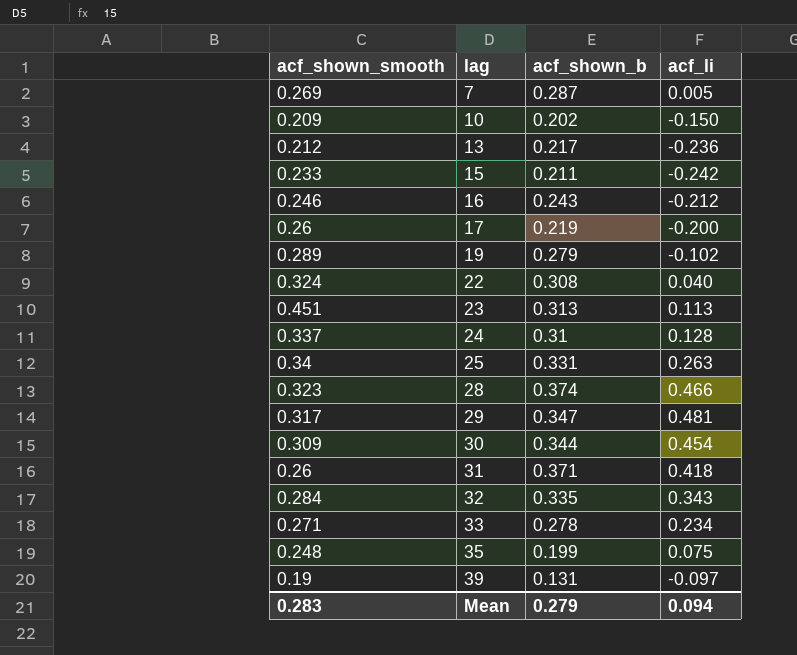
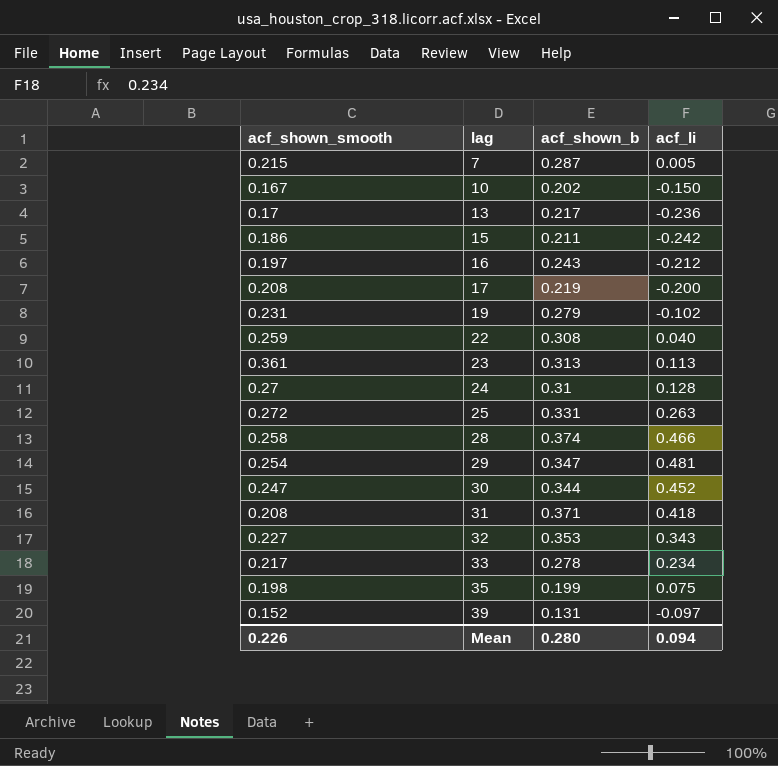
7 | acf_shown_smooth: 0.269 -> 0.215
10 | acf_shown_smooth: 0.209 -> 0.167
13 | acf_shown_smooth: 0.212 -> 0.17
15 | acf_shown_smooth: 0.233 -> 0.186
16 | acf_shown_smooth: 0.246 -> 0.197
17 | acf_shown_smooth: 0.26 -> 0.208
19 | acf_shown_smooth: 0.289 -> 0.231
22 | acf_shown_smooth: 0.324 -> 0.259
23 | acf_shown_smooth: 0.451 -> 0.361
24 | acf_shown_smooth: 0.337 -> 0.27
25 | acf_shown_smooth: 0.34 -> 0.272
28 | acf_shown_smooth: 0.323 -> 0.258
29 | acf_shown_smooth: 0.317 -> 0.254
30 | acf_shown_smooth: 0.309 -> 0.247
30 | acf_li: 0.454 -> 0.452
31 | acf_shown_smooth: 0.26 -> 0.208
32 | acf_shown_smooth: 0.284 -> 0.227
32 | acf_shown_b: 0.335 -> 0.353
33 | acf_shown_smooth: 0.271 -> 0.217
35 | acf_shown_smooth: 0.248 -> 0.198
39 | acf_shown_smooth: 0.19 -> 0.152
Mean | acf_shown_smooth: 0.283 -> 0.226
Mean | acf_shown_b: 0.279 -> 0.280

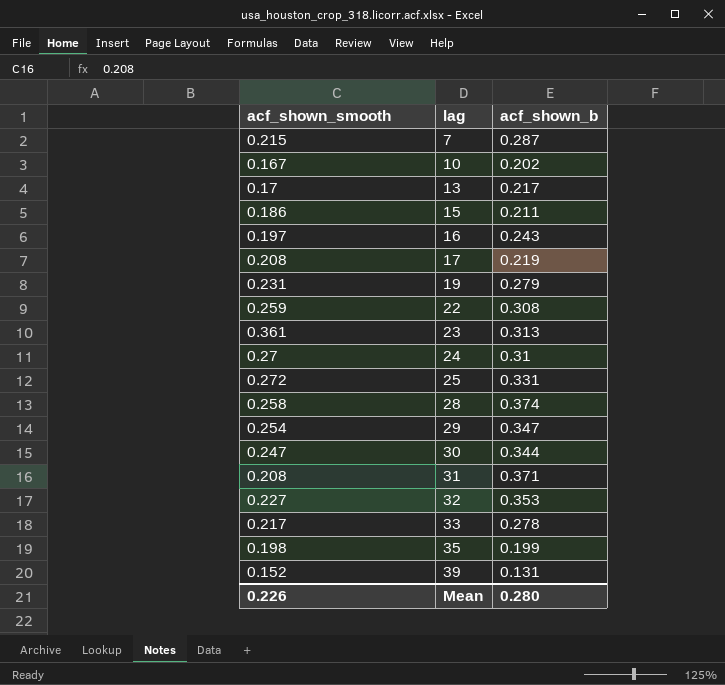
column acf_li | position: 4 -> none

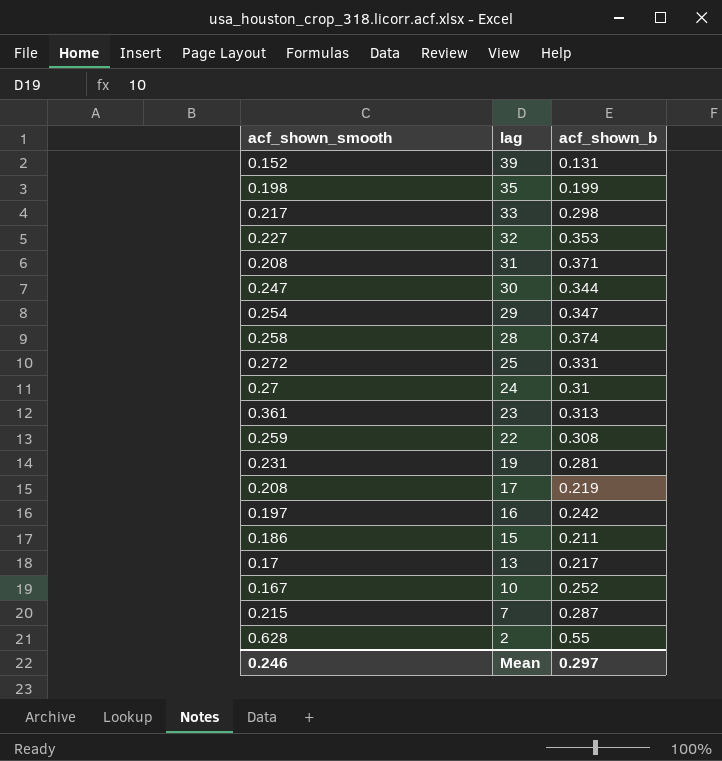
row order: lag ascending -> lag descending
33 | acf_shown_b: 0.278 -> 0.298
19 | acf_shown_b: 0.279 -> 0.281
16 | acf_shown_b: 0.243 -> 0.242
10 | acf_shown_b: 0.202 -> 0.252
row 2: none -> 0.628 | 0.55
Mean | acf_shown_smooth: 0.226 -> 0.246
Mean | acf_shown_b: 0.280 -> 0.297

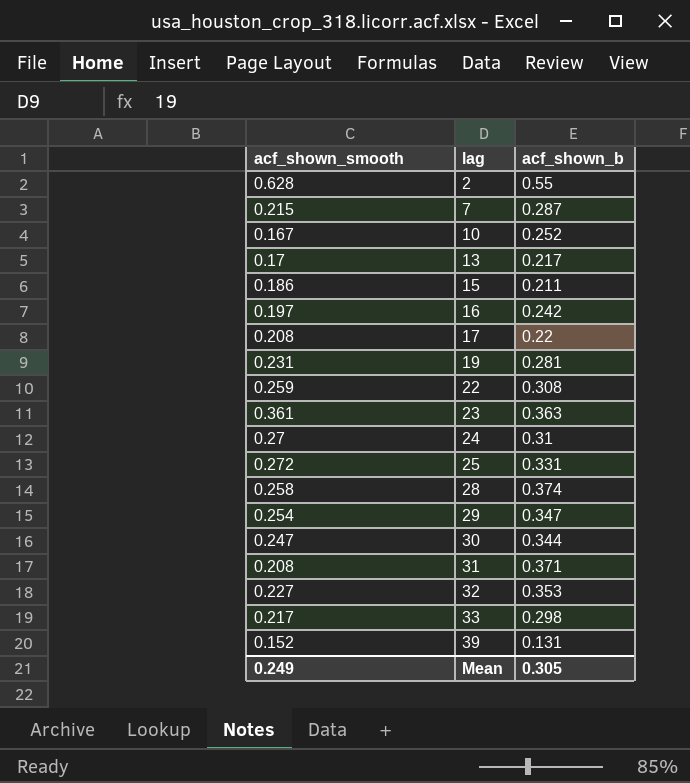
row order: lag descending -> lag ascending
row 35: 0.198 | 0.199 -> none
17 | acf_shown_b: 0.219 -> 0.22
23 | acf_shown_b: 0.313 -> 0.363
Mean | acf_shown_smooth: 0.246 -> 0.249
Mean | acf_shown_b: 0.297 -> 0.305

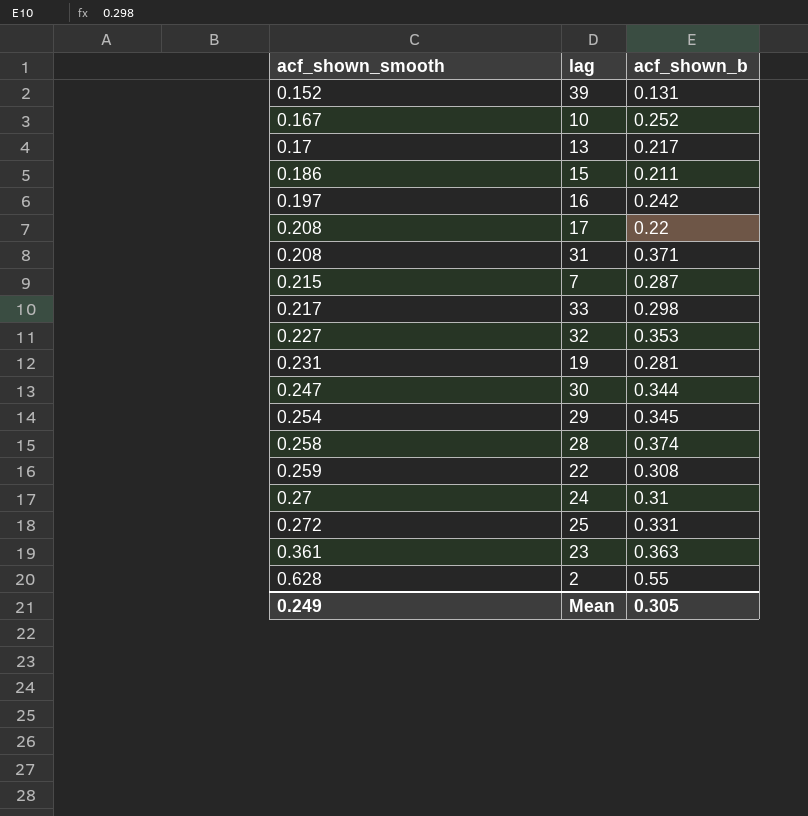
row order: lag ascending -> acf_shown_smooth ascending
29 | acf_shown_b: 0.347 -> 0.345

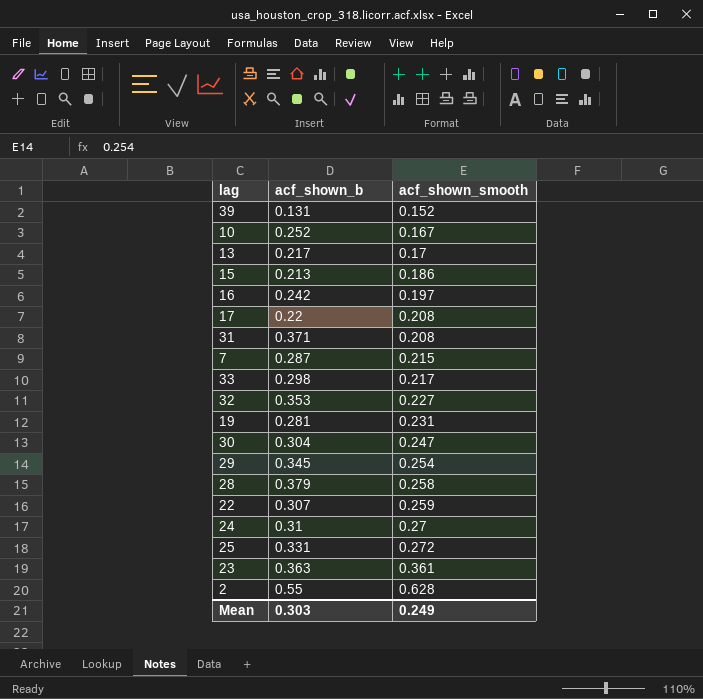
column acf_shown_smooth | position: 1 -> 3
15 | acf_shown_b: 0.211 -> 0.213
30 | acf_shown_b: 0.344 -> 0.304
28 | acf_shown_b: 0.374 -> 0.379
22 | acf_shown_b: 0.308 -> 0.307
Mean | acf_shown_b: 0.305 -> 0.303

